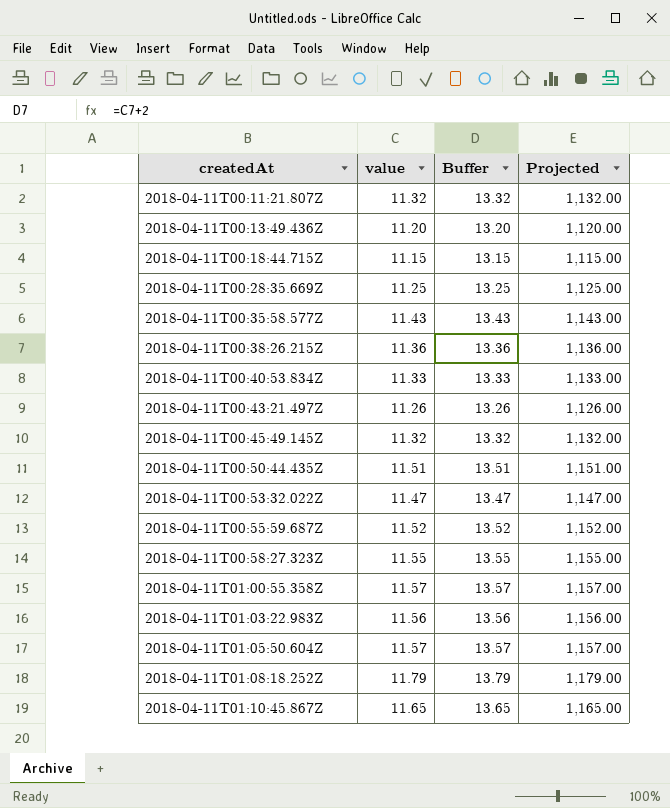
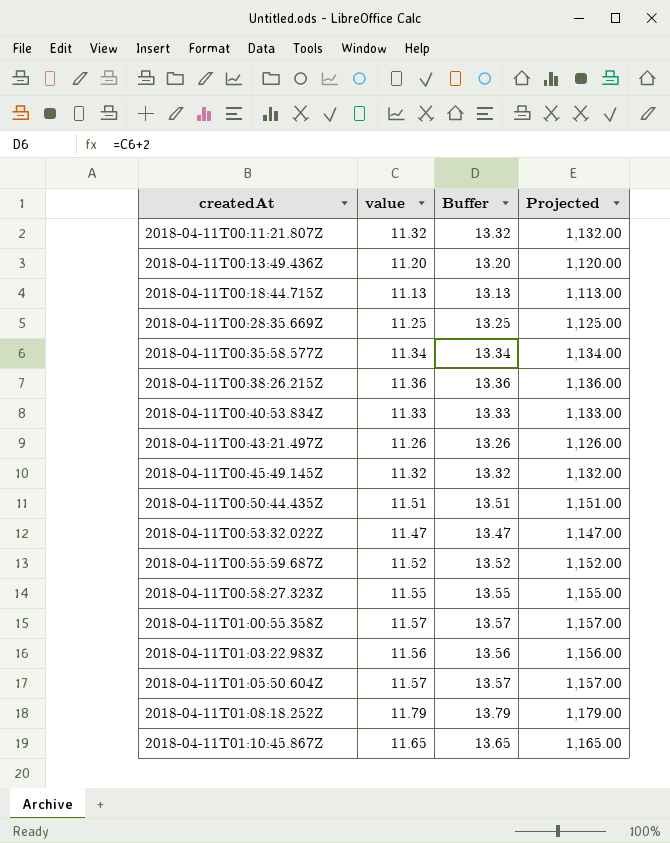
2018-04-11T00:18:44.715Z | value: 11.15 -> 11.13
2018-04-11T00:18:44.715Z | Buffer: 13.15 -> 13.13
2018-04-11T00:18:44.715Z | Projected: 1,115.00 -> 1,113.00
2018-04-11T00:35:58.577Z | value: 11.43 -> 11.34
2018-04-11T00:35:58.577Z | Buffer: 13.43 -> 13.34
2018-04-11T00:35:58.577Z | Projected: 1,143.00 -> 1,134.00

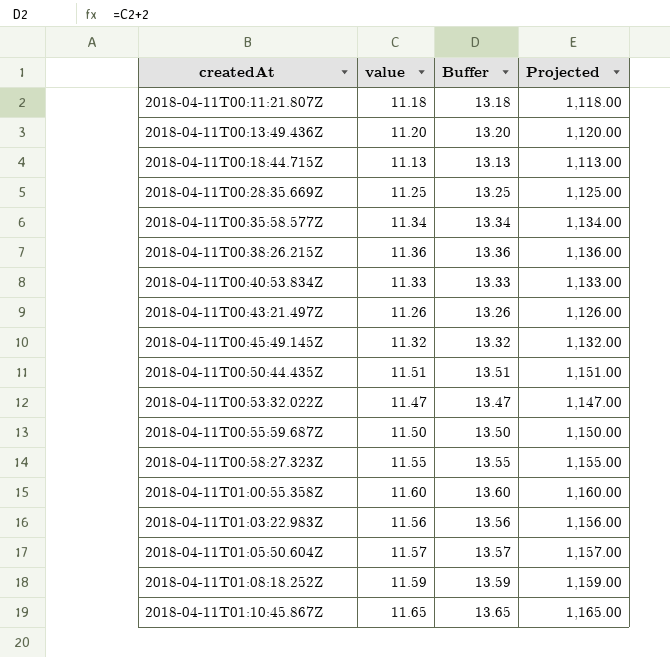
2018-04-11T00:11:21.807Z | value: 11.32 -> 11.18
2018-04-11T00:11:21.807Z | Buffer: 13.32 -> 13.18
2018-04-11T00:11:21.807Z | Projected: 1,132.00 -> 1,118.00
2018-04-11T00:55:59.687Z | value: 11.52 -> 11.50
2018-04-11T00:55:59.687Z | Buffer: 13.52 -> 13.50
2018-04-11T00:55:59.687Z | Projected: 1,152.00 -> 1,150.00
2018-04-11T01:00:55.358Z | value: 11.57 -> 11.60
2018-04-11T01:00:55.358Z | Buffer: 13.57 -> 13.60
2018-04-11T01:00:55.358Z | Projected: 1,157.00 -> 1,160.00
2018-04-11T01:08:18.252Z | value: 11.79 -> 11.59
2018-04-11T01:08:18.252Z | Buffer: 13.79 -> 13.59
2018-04-11T01:08:18.252Z | Projected: 1,179.00 -> 1,159.00

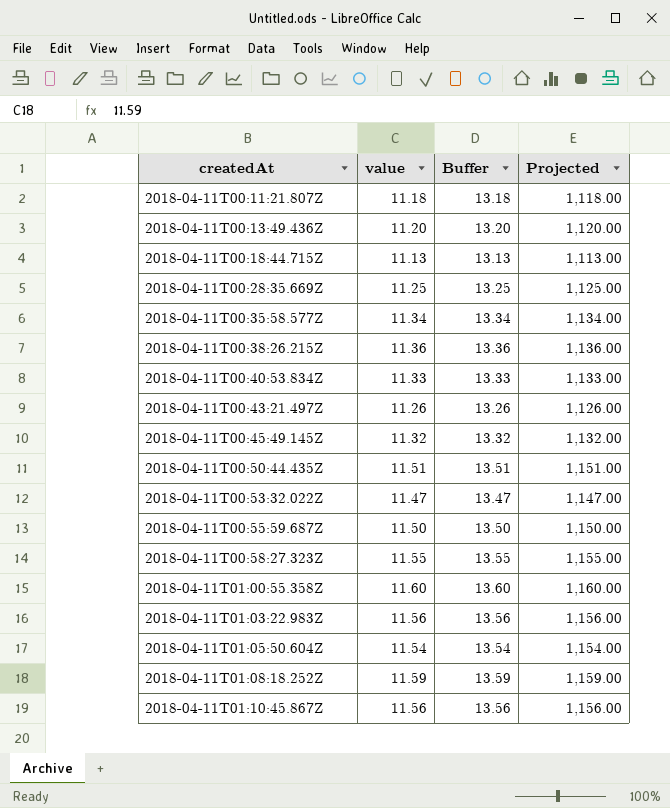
2018-04-11T01:05:50.604Z | value: 11.57 -> 11.54
2018-04-11T01:05:50.604Z | Buffer: 13.57 -> 13.54
2018-04-11T01:05:50.604Z | Projected: 1,157.00 -> 1,154.00
2018-04-11T01:10:45.867Z | value: 11.65 -> 11.56
2018-04-11T01:10:45.867Z | Buffer: 13.65 -> 13.56
2018-04-11T01:10:45.867Z | Projected: 1,165.00 -> 1,156.00

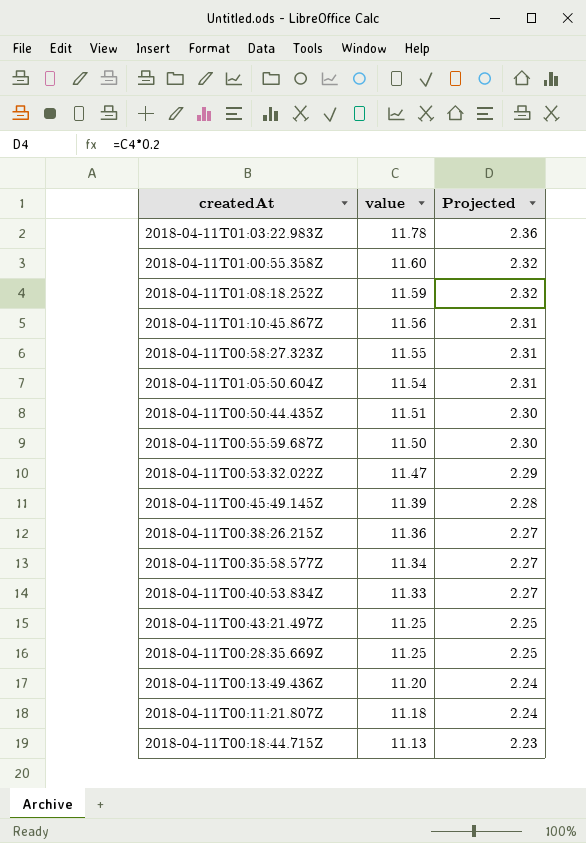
row order: createdAt ascending -> value descending
column Buffer | formula: [value] + 2 -> none
column Projected | formula: [value] * 100 -> [value] * 0.2
2018-04-11T01:03:22.983Z | value: 11.56 -> 11.78
2018-04-11T00:45:49.145Z | value: 11.32 -> 11.39
2018-04-11T00:43:21.497Z | value: 11.26 -> 11.25

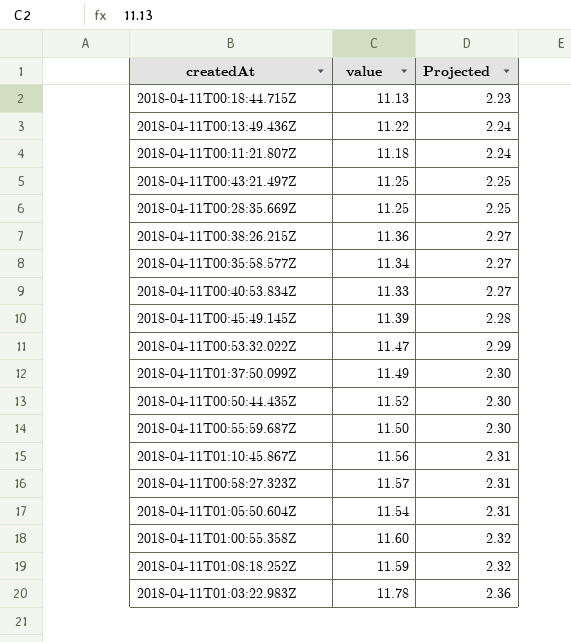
row order: value descending -> Projected ascending
2018-04-11T00:13:49.436Z | value: 11.20 -> 11.22
row 2018-04-11T01:37:50.099Z: none -> 11.49 | 2.30
2018-04-11T00:50:44.435Z | value: 11.51 -> 11.52
2018-04-11T00:58:27.323Z | value: 11.55 -> 11.57

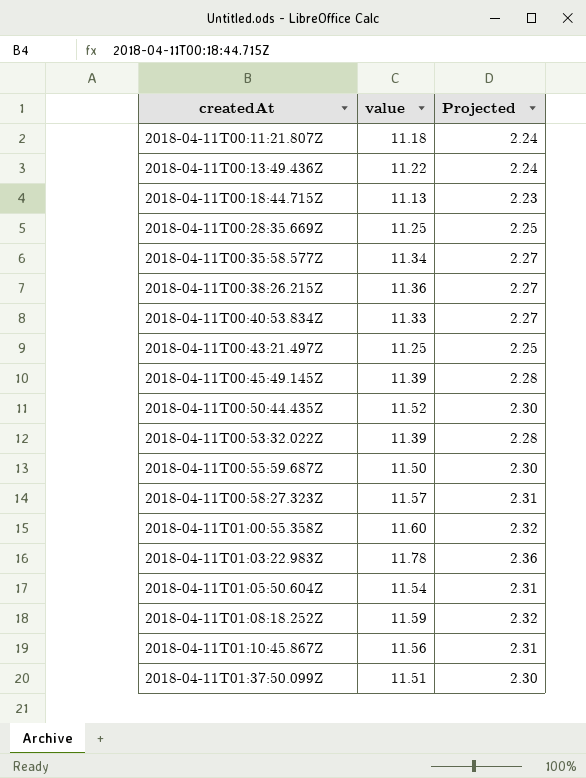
row order: Projected ascending -> createdAt ascending
2018-04-11T00:53:32.022Z | value: 11.47 -> 11.39
2018-04-11T00:53:32.022Z | Projected: 2.29 -> 2.28
2018-04-11T01:37:50.099Z | value: 11.49 -> 11.51

